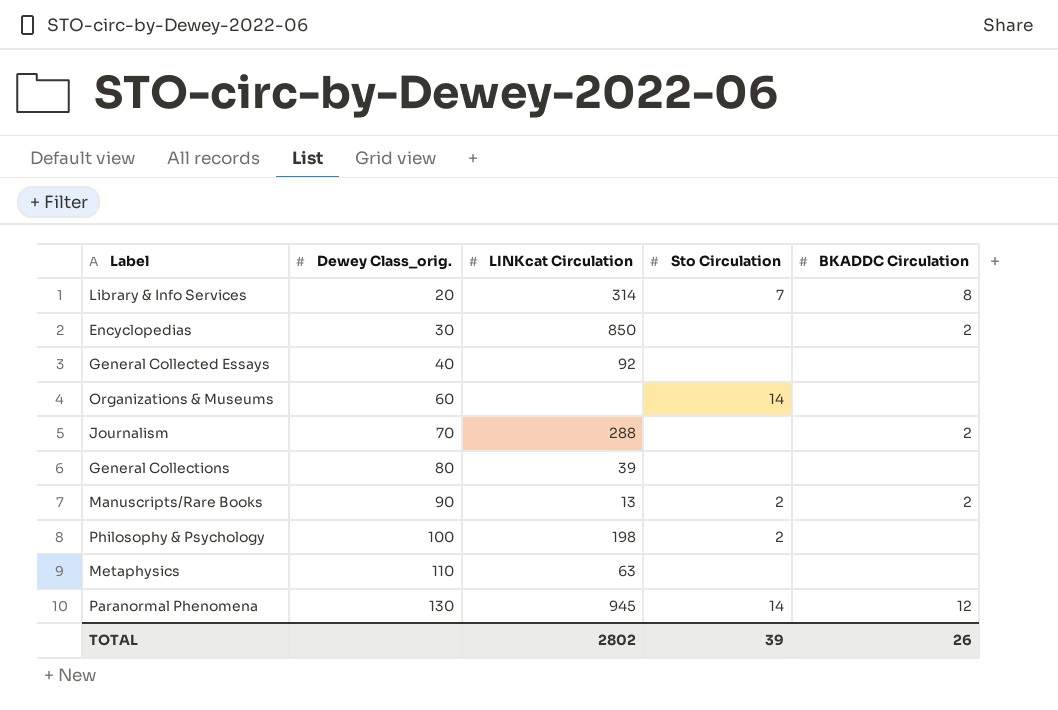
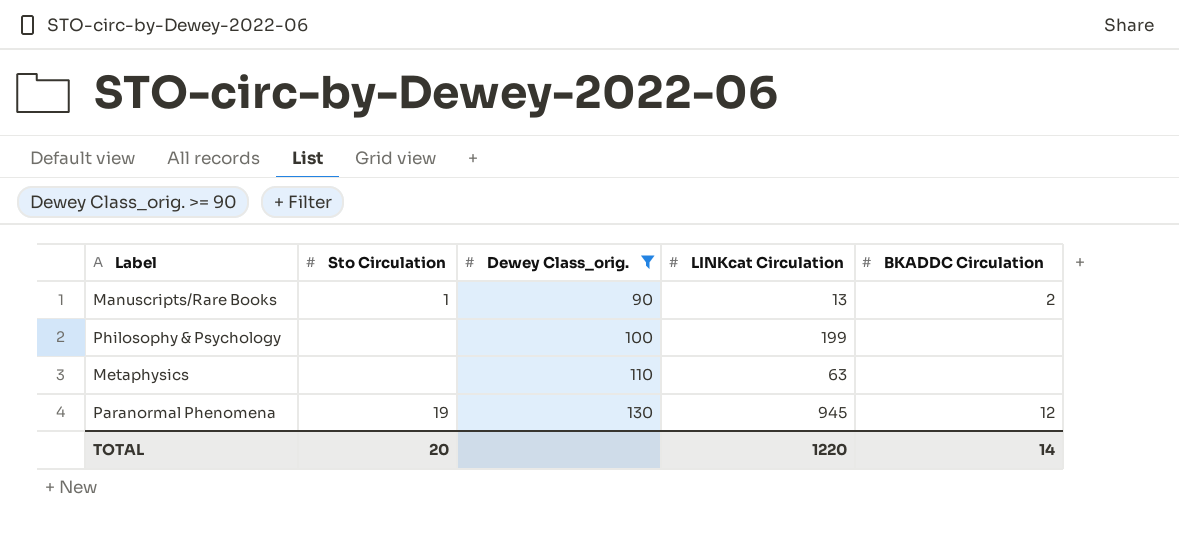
filter: none -> Dewey Class_orig. >= 90
column Sto Circulation | position: 4 -> 2
Manuscripts/Rare Books | Sto Circulation: 2 -> 1
Philosophy & Psychology | Sto Circulation: 2 -> none
Philosophy & Psychology | LINKcat Circulation: 198 -> 199
Paranormal Phenomena | Sto Circulation: 14 -> 19
TOTAL | Sto Circulation: 39 -> 20
TOTAL | LINKcat Circulation: 2802 -> 1220
TOTAL | BKADDC Circulation: 26 -> 14

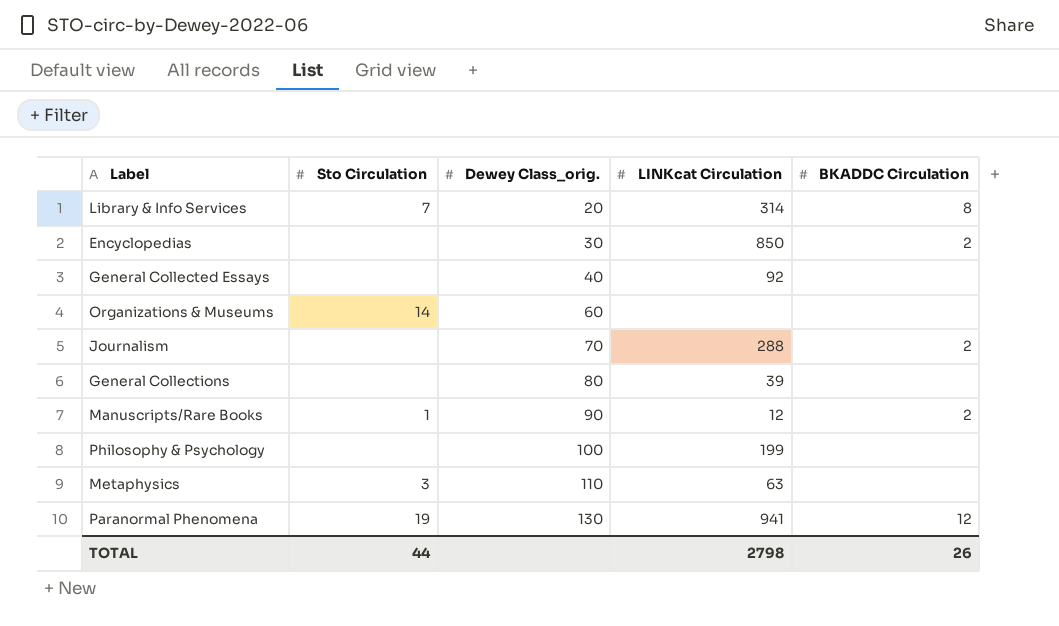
filter: Dewey Class_orig. >= 90 -> none
Manuscripts/Rare Books | LINKcat Circulation: 13 -> 12
Metaphysics | Sto Circulation: none -> 3
Paranormal Phenomena | LINKcat Circulation: 945 -> 941
TOTAL | Sto Circulation: 20 -> 44
TOTAL | LINKcat Circulation: 1220 -> 2798
TOTAL | BKADDC Circulation: 14 -> 26

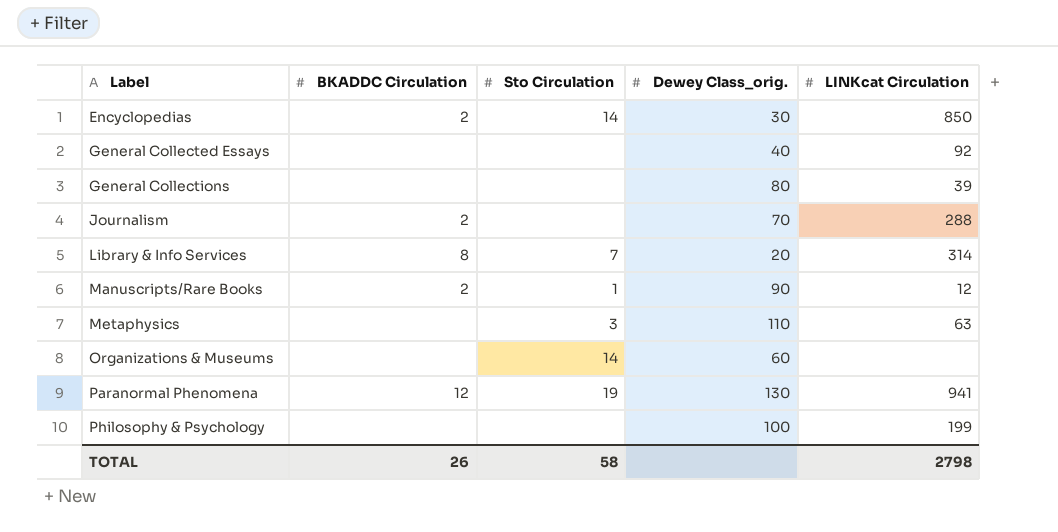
row order: Dewey Class_orig. ascending -> Label ascending
column BKADDC Circulation | position: 5 -> 2
Encyclopedias | Sto Circulation: none -> 14
TOTAL | Sto Circulation: 44 -> 58

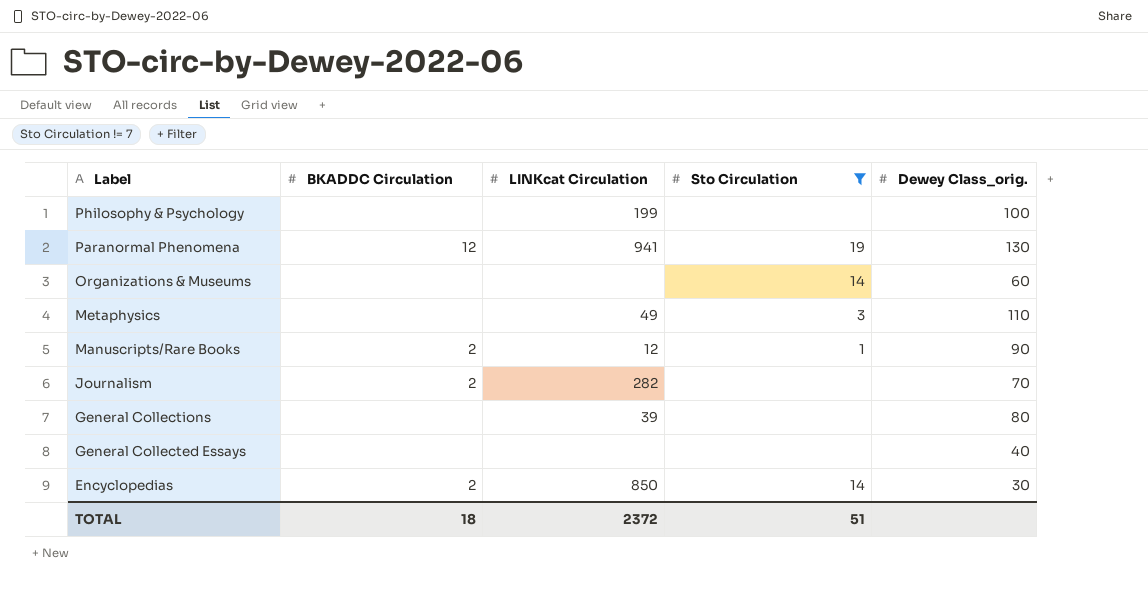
filter: none -> Sto Circulation != 7
row order: Label ascending -> Label descending
column LINKcat Circulation | position: 5 -> 3
Metaphysics | LINKcat Circulation: 63 -> 49
Journalism | LINKcat Circulation: 288 -> 282
General Collected Essays | LINKcat Circulation: 92 -> none
TOTAL | BKADDC Circulation: 26 -> 18
TOTAL | LINKcat Circulation: 2798 -> 2372
TOTAL | Sto Circulation: 58 -> 51

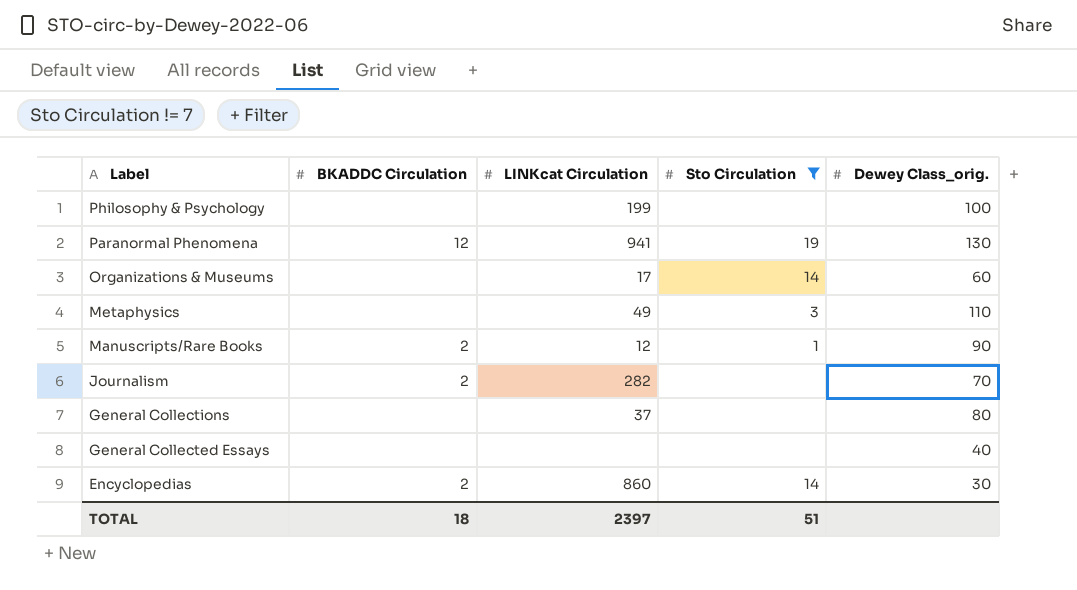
Organizations & Museums | LINKcat Circulation: none -> 17
General Collections | LINKcat Circulation: 39 -> 37
Encyclopedias | LINKcat Circulation: 850 -> 860
TOTAL | LINKcat Circulation: 2372 -> 2397

